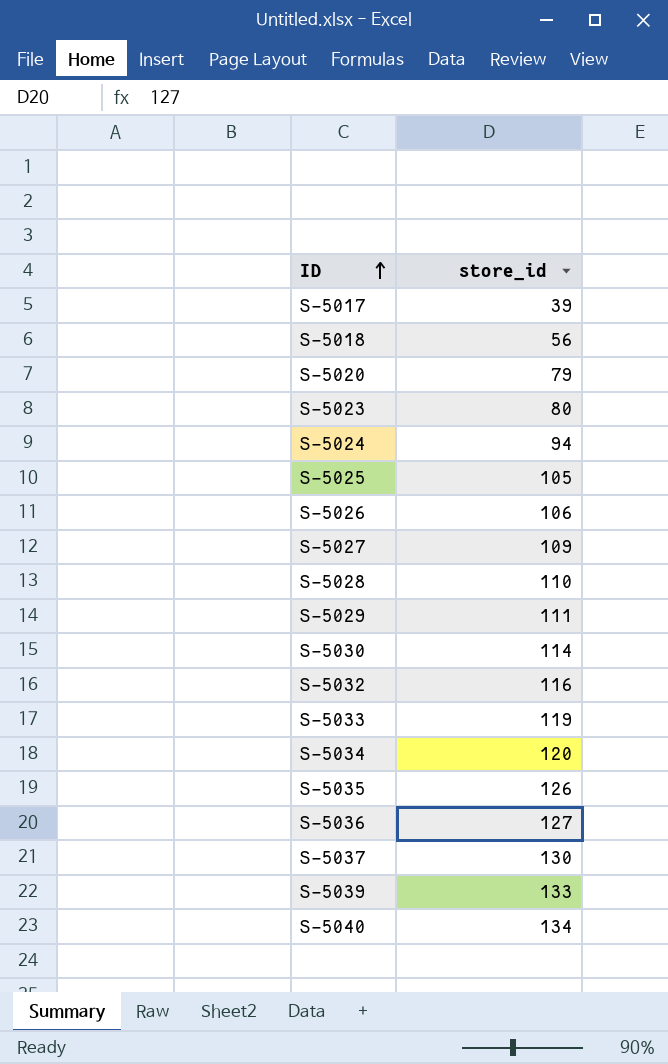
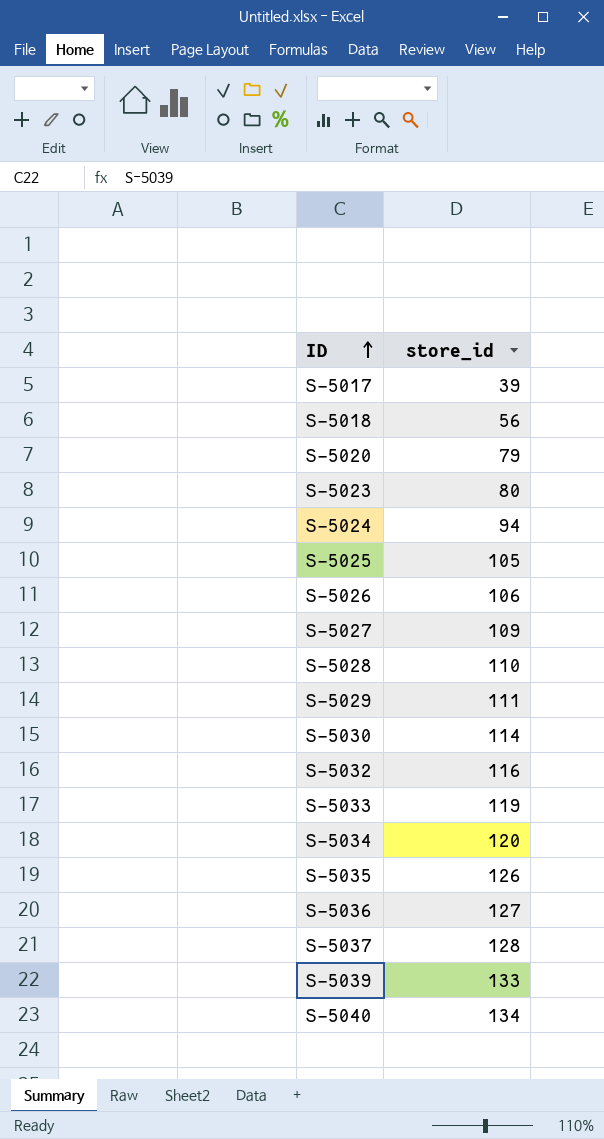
S-5037 | store_id: 130 -> 128

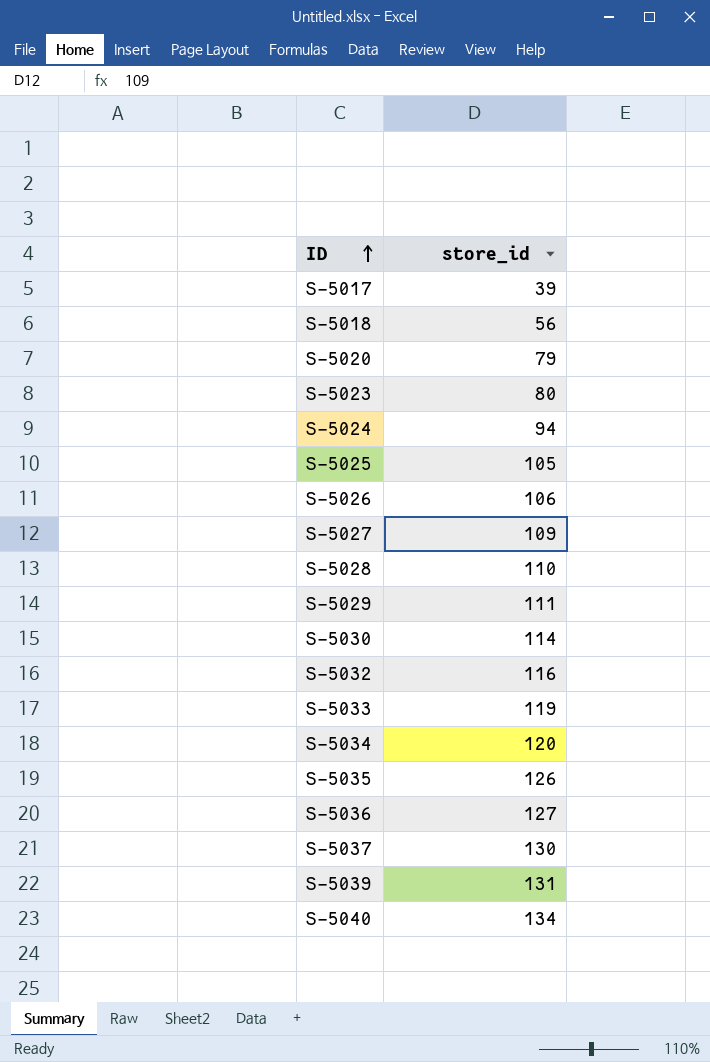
S-5037 | store_id: 128 -> 130
S-5039 | store_id: 133 -> 131

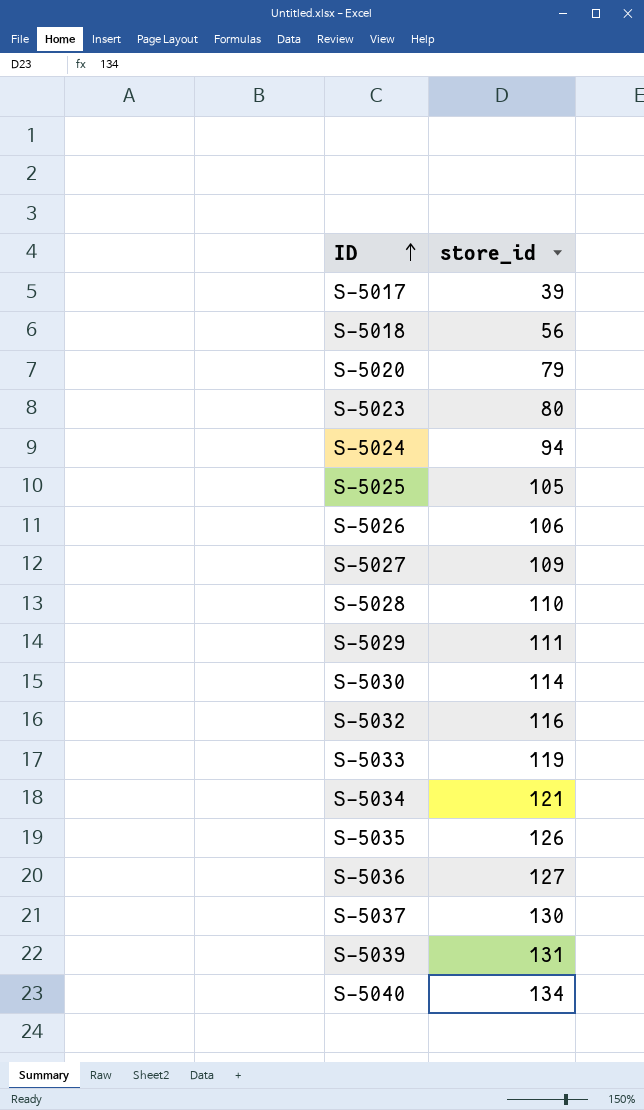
S-5034 | store_id: 120 -> 121

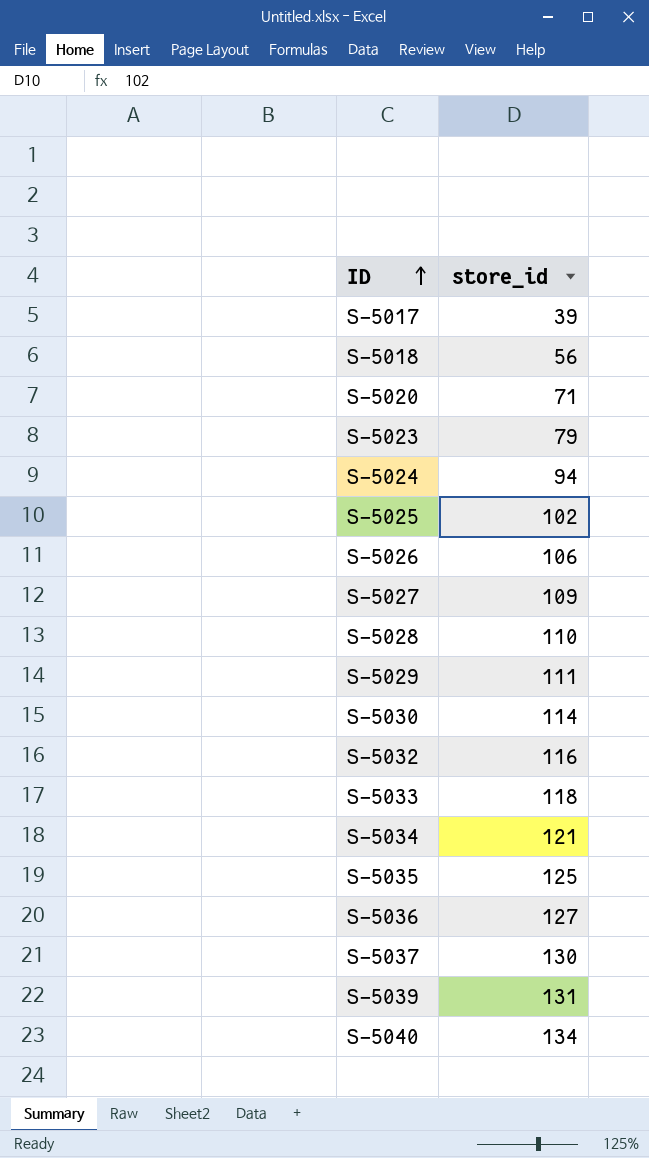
S-5020 | store_id: 79 -> 71
S-5023 | store_id: 80 -> 79
S-5025 | store_id: 105 -> 102
S-5033 | store_id: 119 -> 118
S-5035 | store_id: 126 -> 125

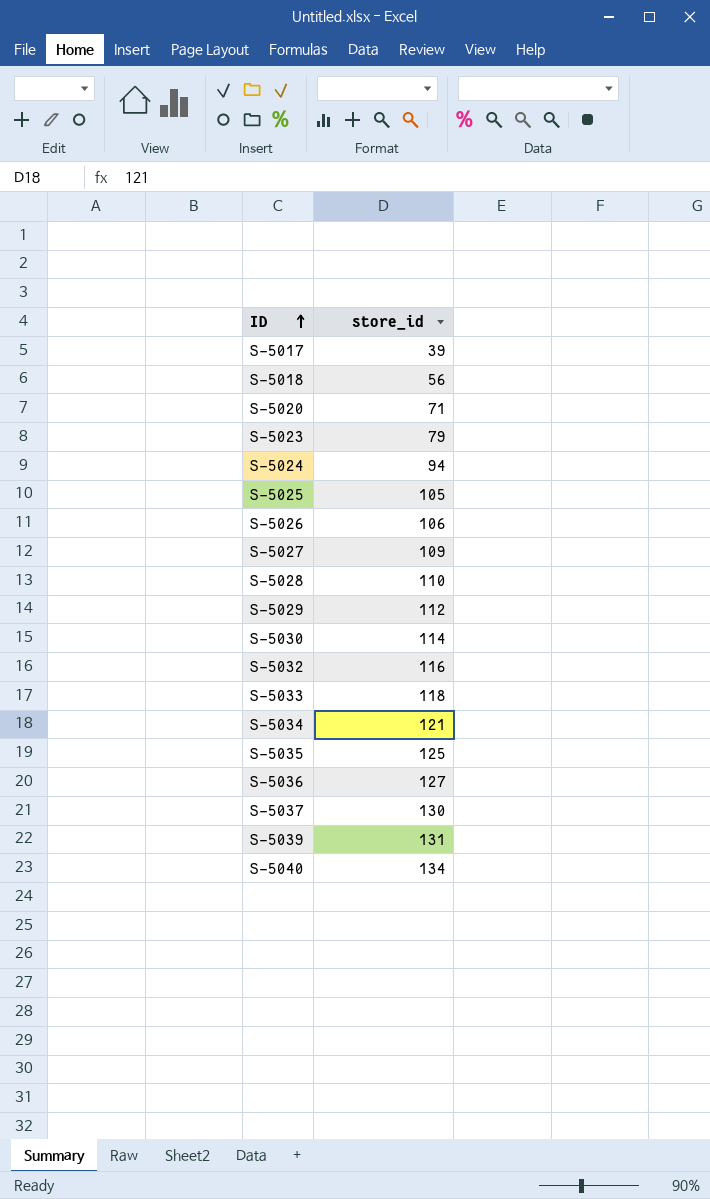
S-5025 | store_id: 102 -> 105
S-5029 | store_id: 111 -> 112

